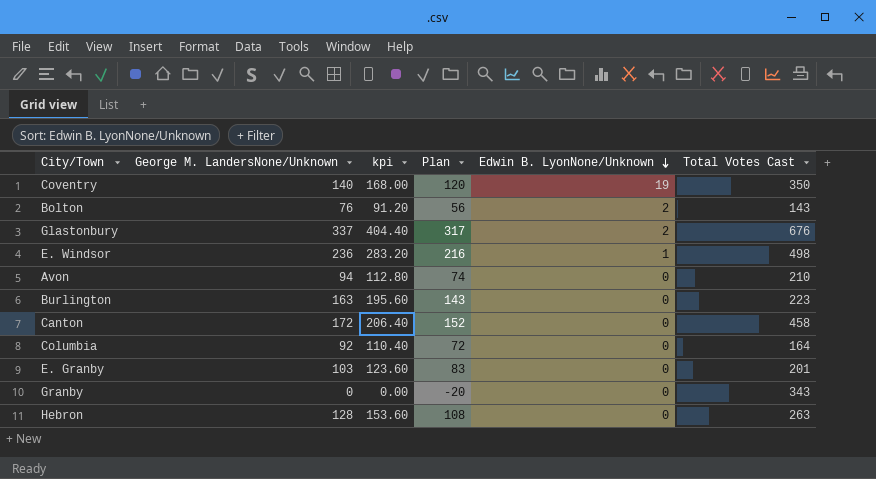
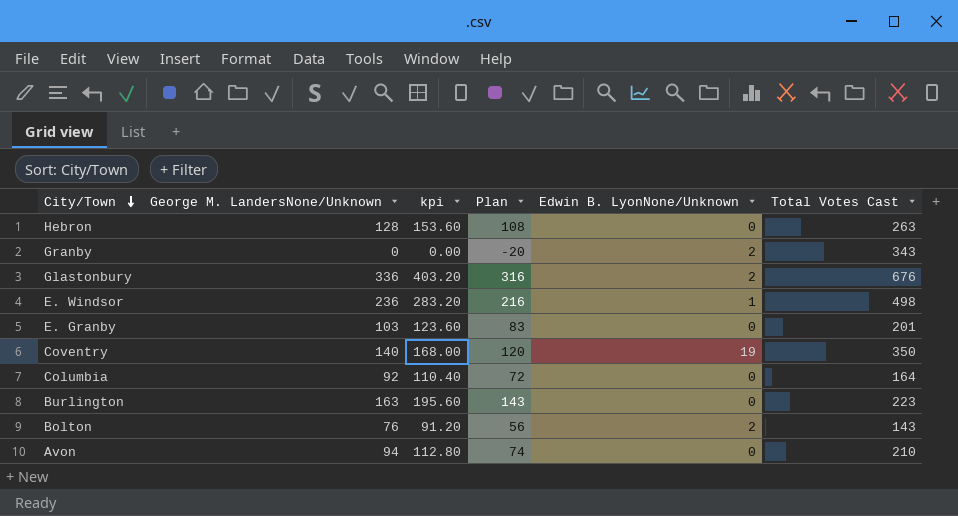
row order: Edwin B. LyonNone/Unknown descending -> City/Town descending
row Canton: 172 | 206.40 | 152 | 0 | 458 -> none
Granby | Edwin B. LyonNone/Unknown: 0 -> 2
Glastonbury | George M. LandersNone/Unknown: 337 -> 336
Glastonbury | kpi: 404.40 -> 403.20
Glastonbury | Plan: 317 -> 316

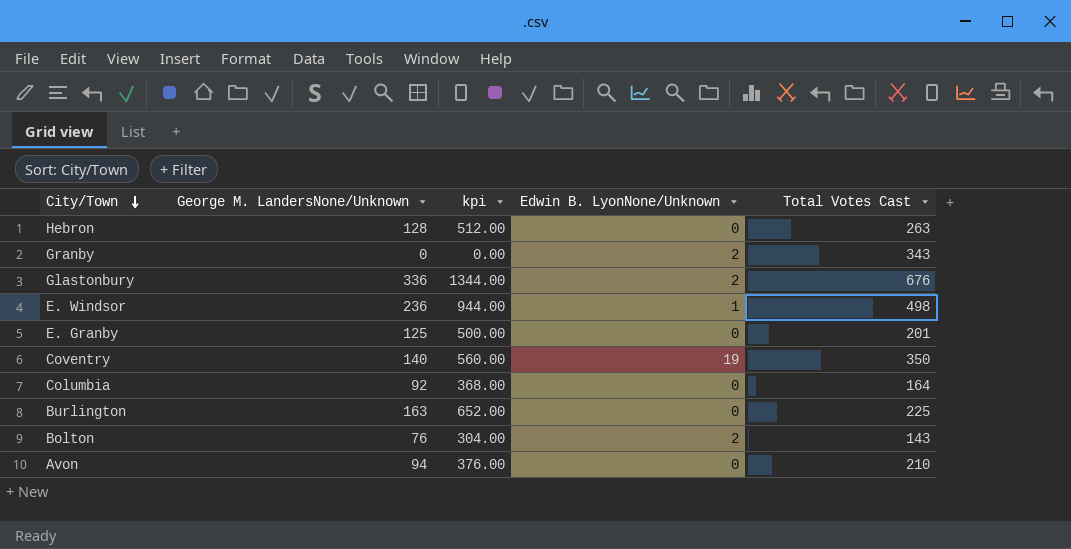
column Plan | formula: [George M. LandersNone/Unknown] - 20 -> none
column kpi | formula: [George M. LandersNone/Unknown] * 1.2 -> [George M. LandersNone/Unknown] * 4
E. Granby | George M. LandersNone/Unknown: 103 -> 125
Burlington | Total Votes Cast: 223 -> 225

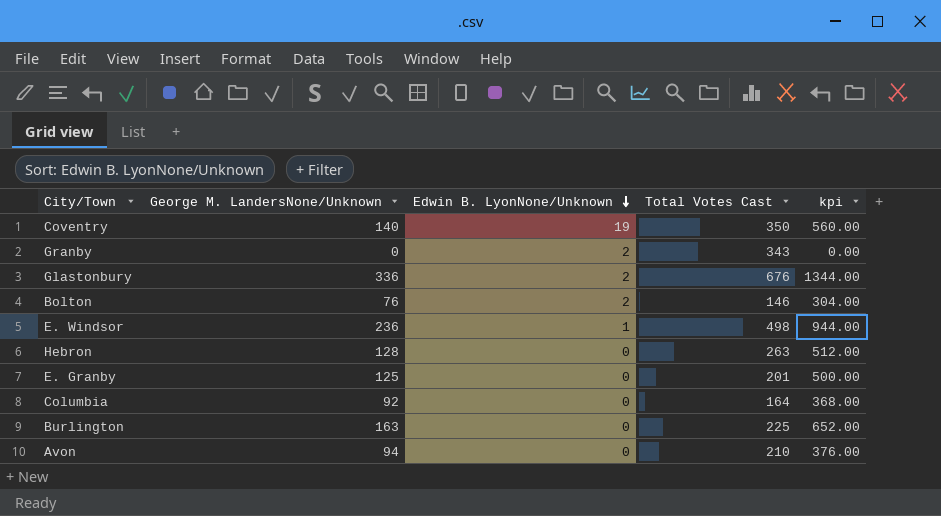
row order: City/Town descending -> Edwin B. LyonNone/Unknown descending
column kpi | position: 3 -> 5
Bolton | Total Votes Cast: 143 -> 146

